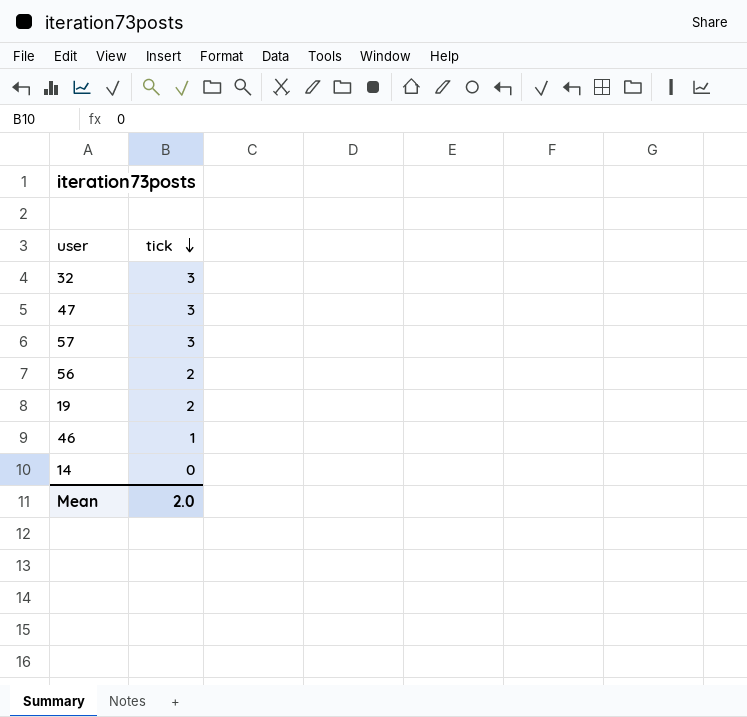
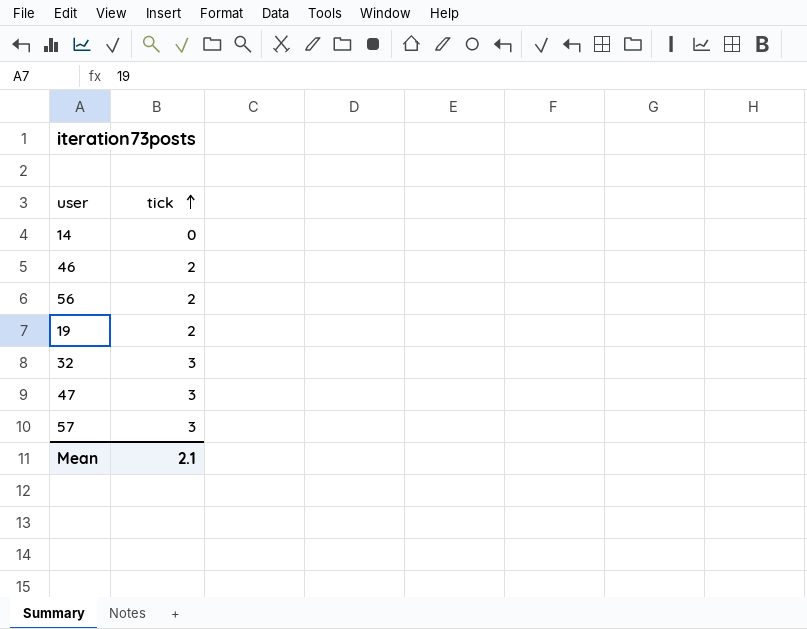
row order: tick descending -> tick ascending
46 | tick: 1 -> 2
Mean | tick: 2.0 -> 2.1

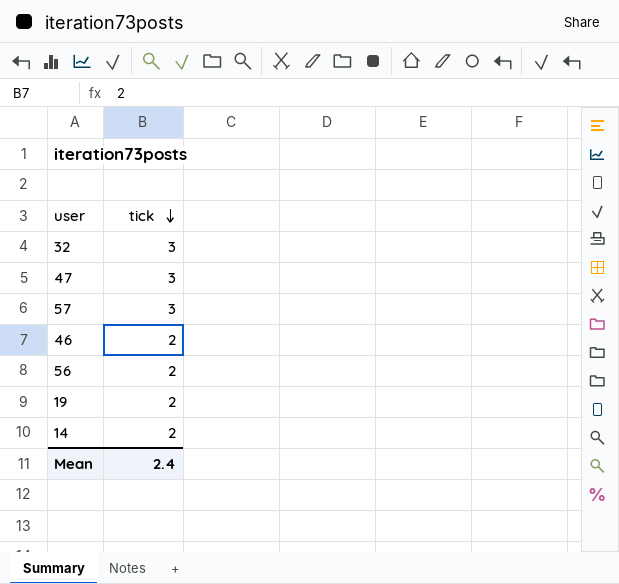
row order: tick ascending -> tick descending
14 | tick: 0 -> 2
Mean | tick: 2.1 -> 2.4

